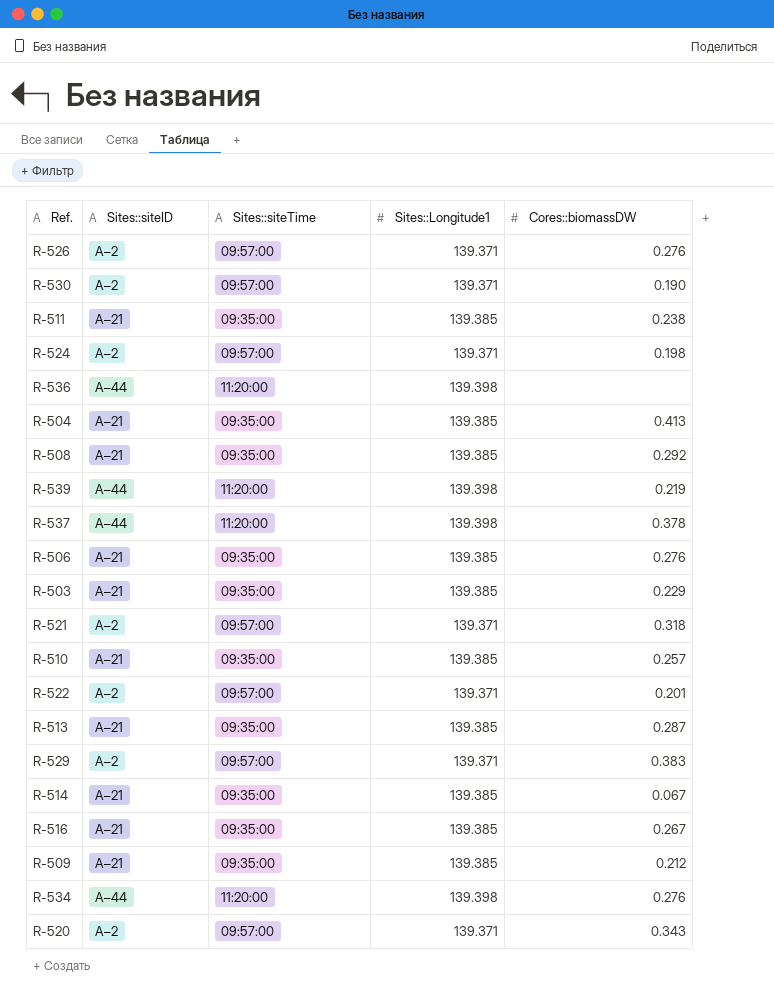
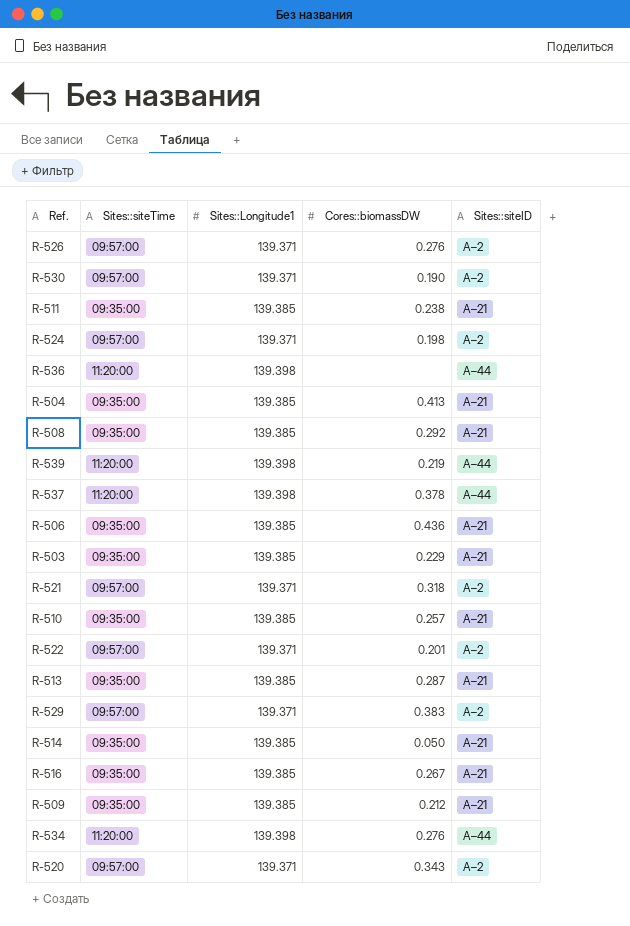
column Sites::siteID | position: 2 -> 5
R-506 | Cores::biomassDW: 0.276 -> 0.436
R-514 | Cores::biomassDW: 0.067 -> 0.050

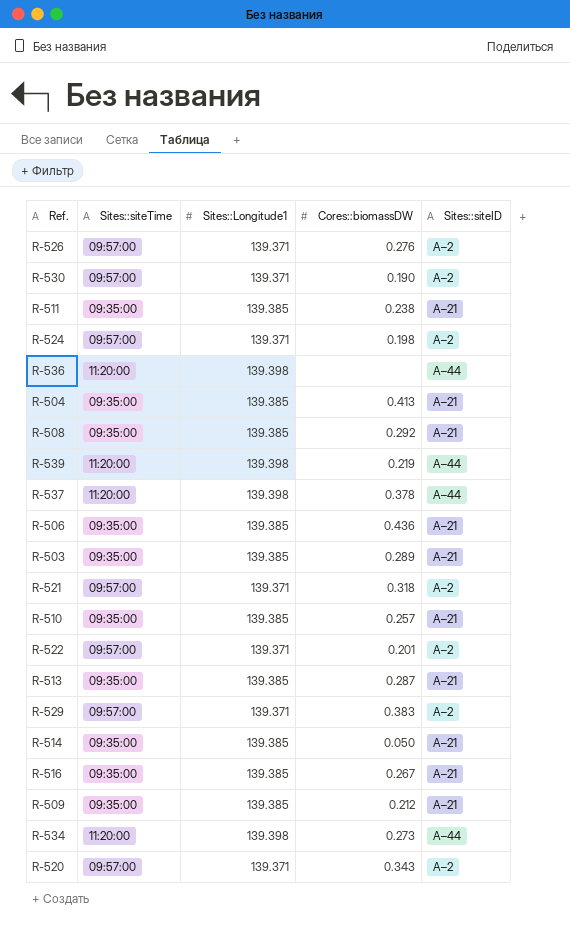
R-503 | Cores::biomassDW: 0.229 -> 0.289
R-534 | Cores::biomassDW: 0.276 -> 0.273

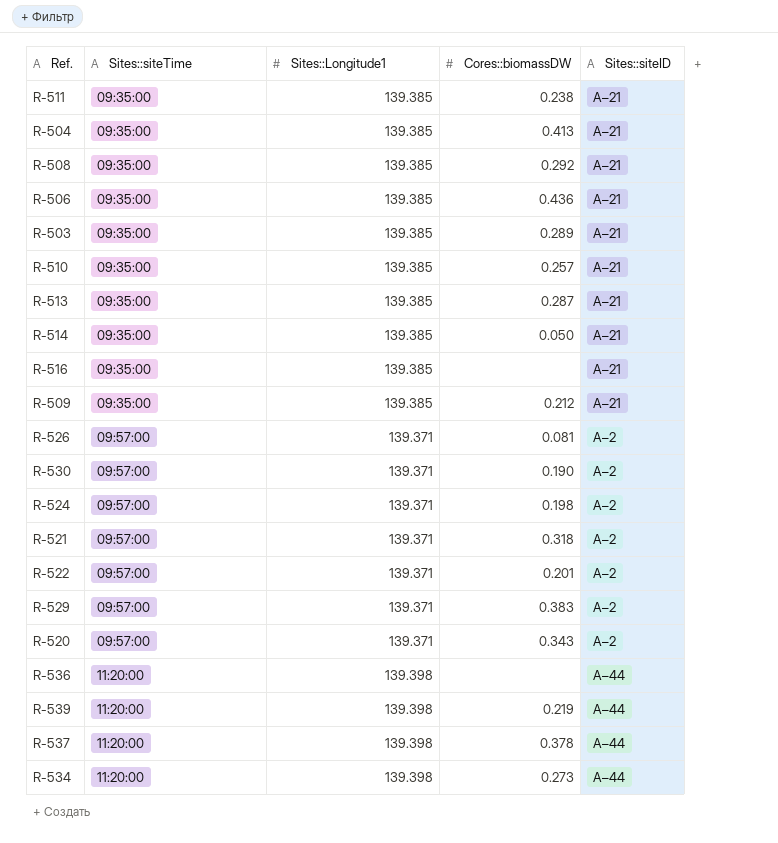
row order: none -> Sites::siteTime ascending
R-516 | Cores::biomassDW: 0.267 -> none
R-526 | Cores::biomassDW: 0.276 -> 0.081

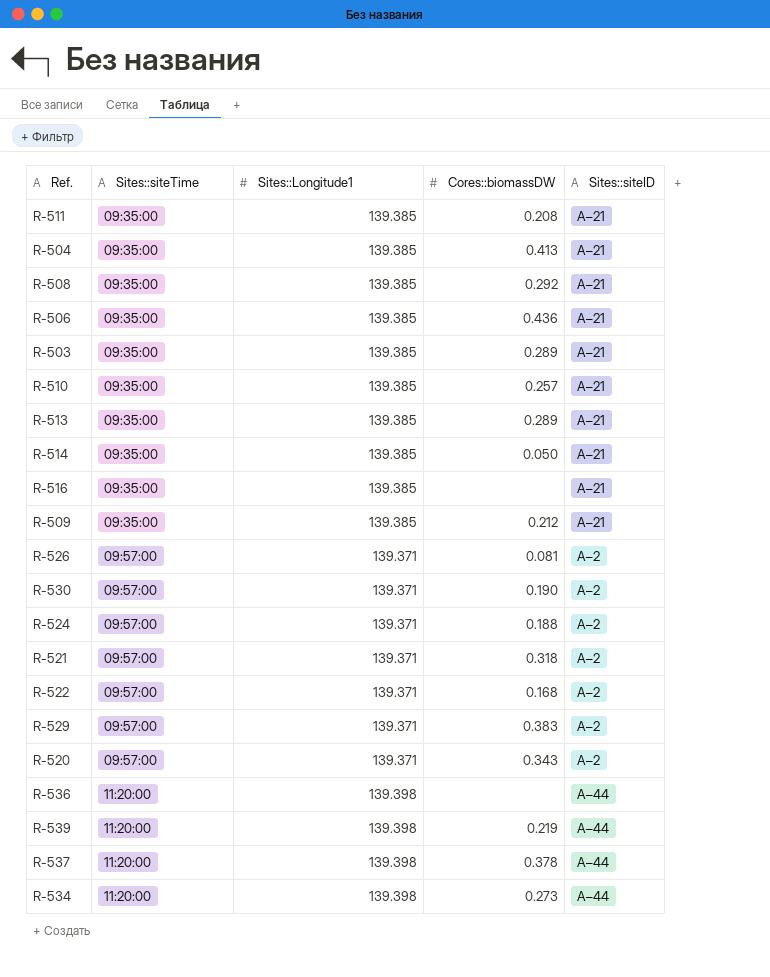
R-511 | Cores::biomassDW: 0.238 -> 0.208
R-513 | Cores::biomassDW: 0.287 -> 0.289
R-524 | Cores::biomassDW: 0.198 -> 0.188
R-522 | Cores::biomassDW: 0.201 -> 0.168

